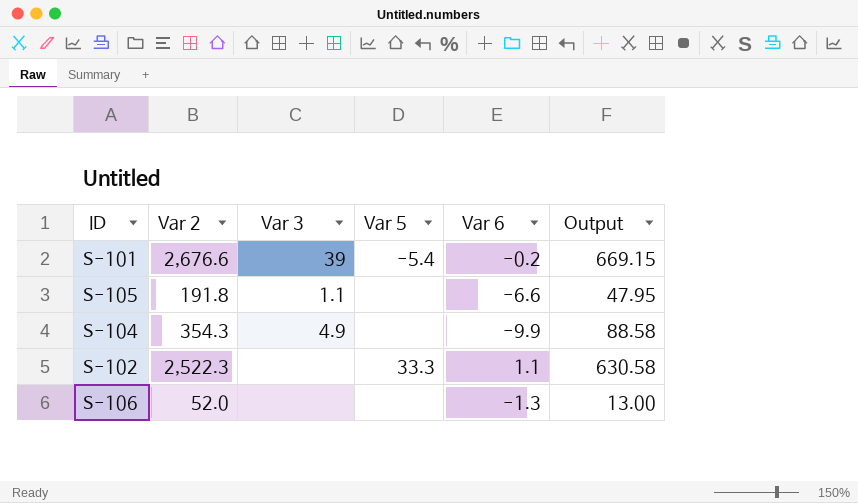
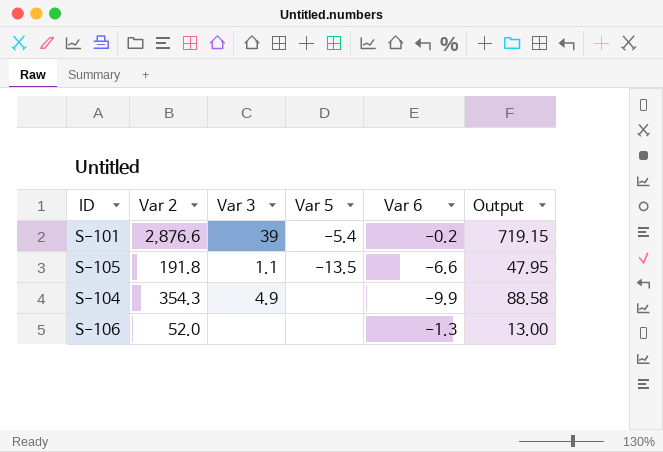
row S-102: 2,522.3 | none | 33.3 | 1.1 | 630.58 -> none
S-101 | Var 2: 2,676.6 -> 2,876.6
S-101 | Output: 669.15 -> 719.15
S-105 | Var 5: none -> -13.5

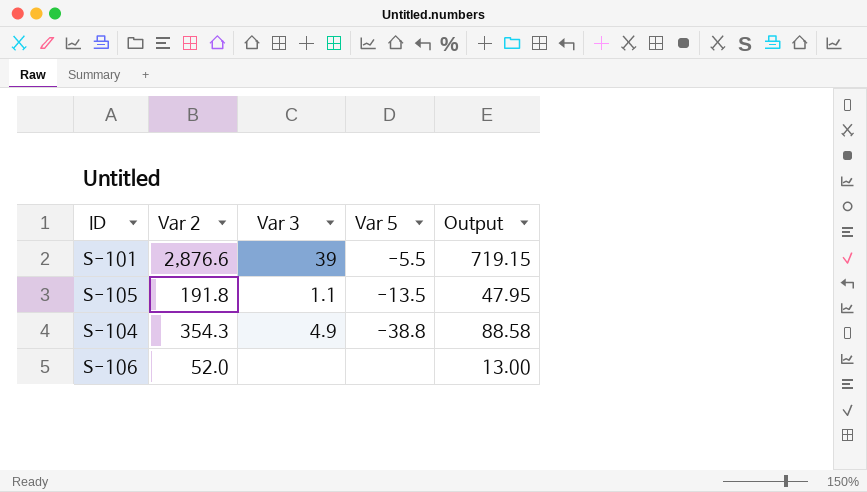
column Var 6 | position: 5 -> none
S-101 | Var 5: -5.4 -> -5.5
S-104 | Var 5: none -> -38.8

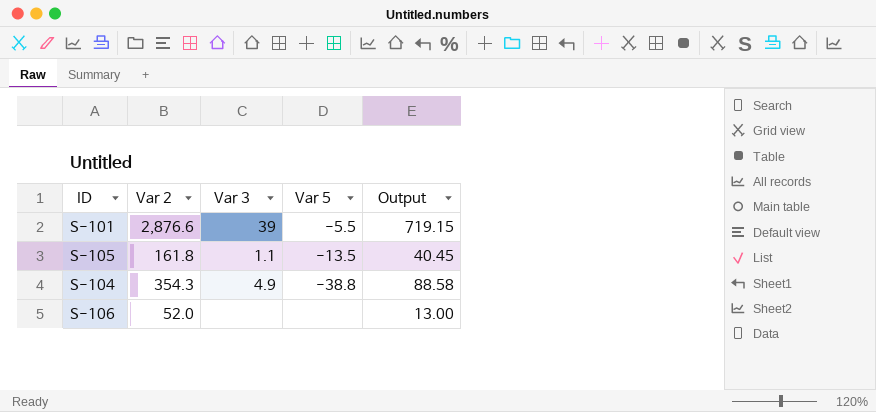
S-105 | Var 2: 191.8 -> 161.8
S-105 | Output: 47.95 -> 40.45

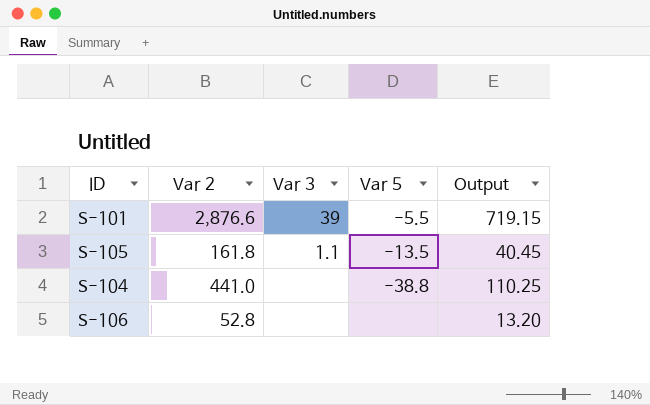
S-104 | Var 2: 354.3 -> 441.0
S-104 | Var 3: 4.9 -> none
S-104 | Output: 88.58 -> 110.25
S-106 | Var 2: 52.0 -> 52.8
S-106 | Output: 13.00 -> 13.20

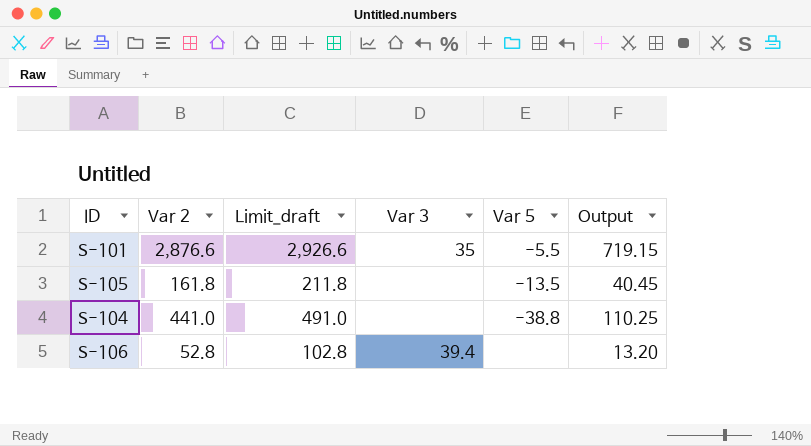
column Limit_draft | formula: none -> [Var 2] + 50
S-101 | Var 3: 39 -> 35
S-105 | Var 3: 1.1 -> none
S-106 | Var 3: none -> 39.4

